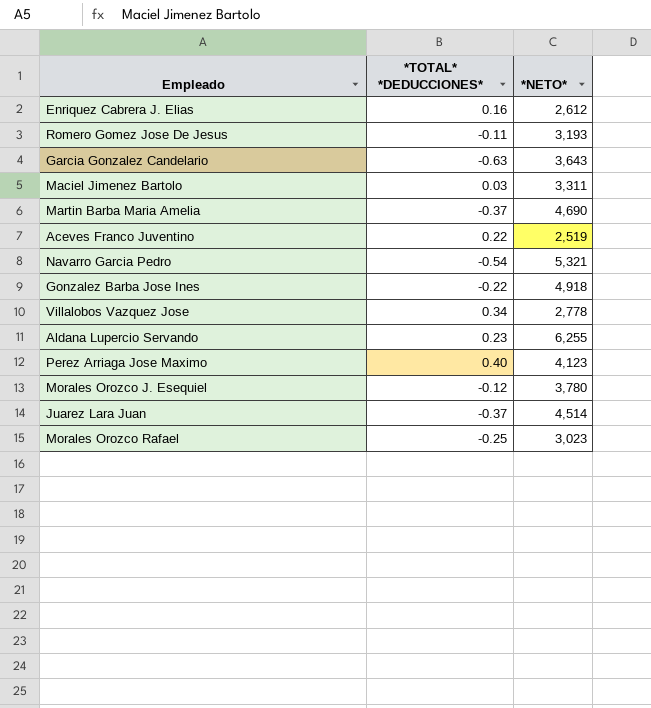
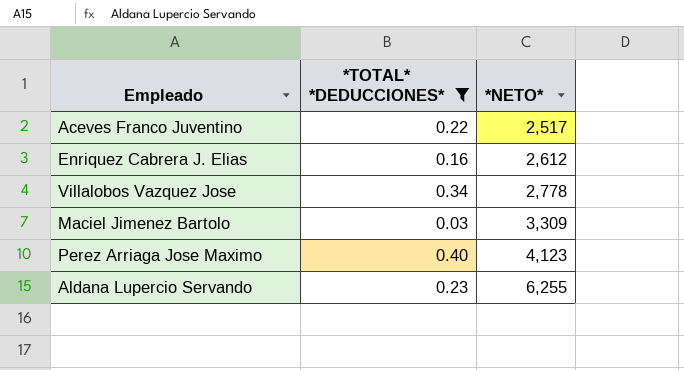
filter: none -> *TOTAL* *DEDUCCIONES* >= 0.03
row order: none -> *NETO* ascending
Aceves Franco Juventino | *NETO*: 2,519 -> 2,517
Maciel Jimenez Bartolo | *NETO*: 3,311 -> 3,309

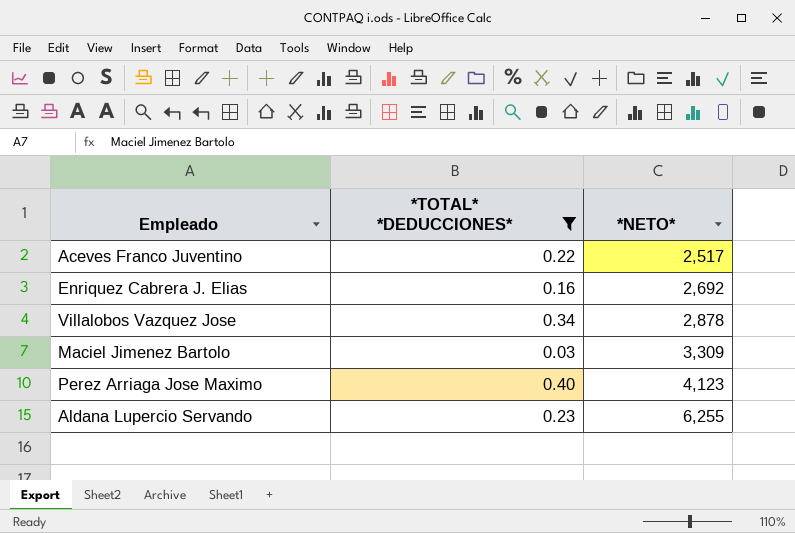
Enriquez Cabrera J. Elias | *NETO*: 2,612 -> 2,692
Villalobos Vazquez Jose | *NETO*: 2,778 -> 2,878

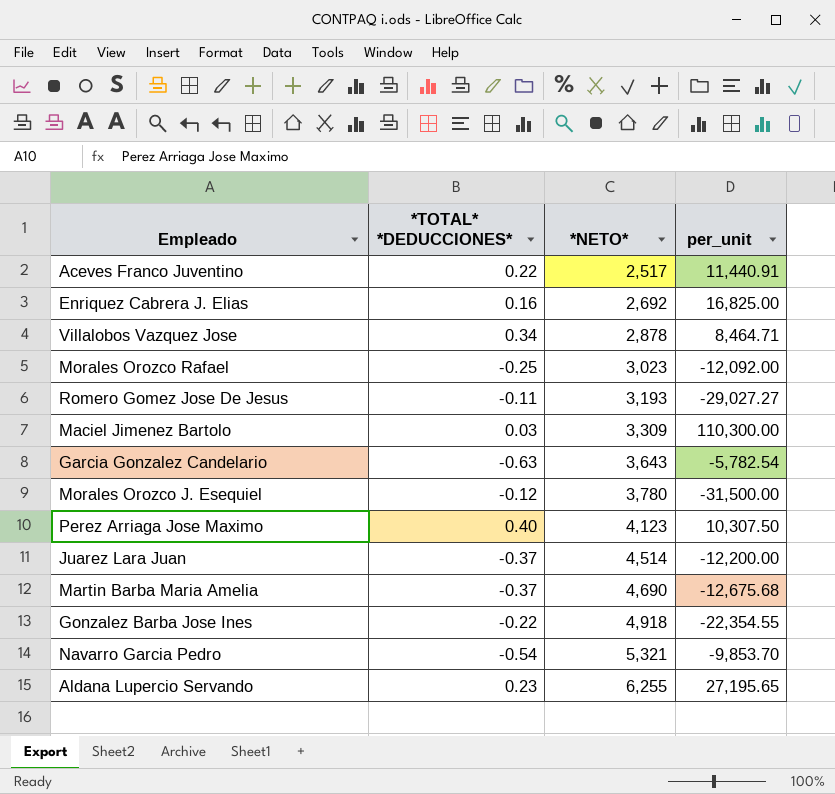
filter: *TOTAL* *DEDUCCIONES* >= 0.03 -> none
column per_unit | formula: none -> [*NETO*] / [*TOTAL* *DEDUCCIONES*]

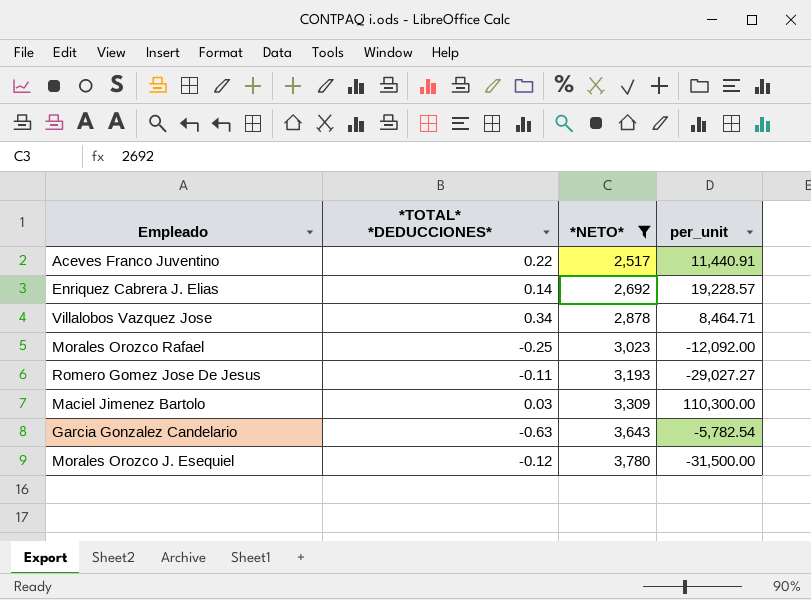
filter: none -> *NETO* <= 3,780
Enriquez Cabrera J. Elias | *TOTAL* *DEDUCCIONES*: 0.16 -> 0.14
Enriquez Cabrera J. Elias | per_unit: 16,825.00 -> 19,228.57

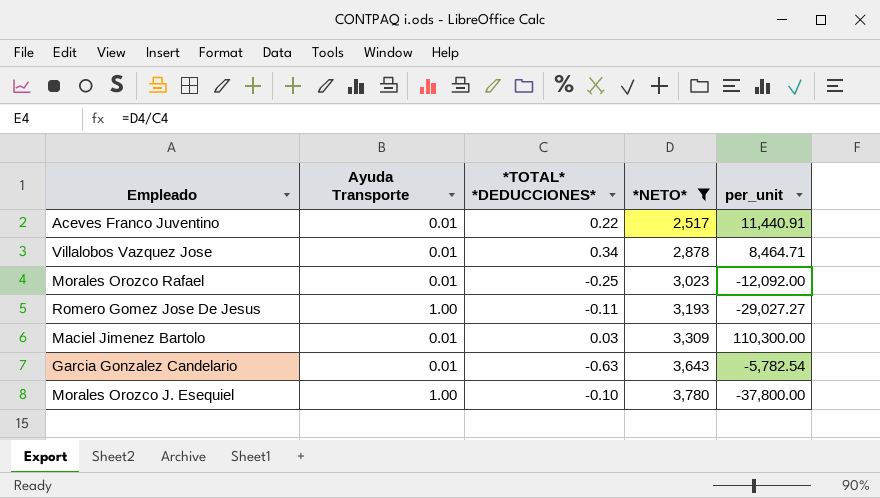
column Ayuda Transporte | position: none -> 2
row Enriquez Cabrera J. Elias: 0.14 | 2,692 | 19,228.57 -> none
Morales Orozco J. Esequiel | *TOTAL* *DEDUCCIONES*: -0.12 -> -0.10
Morales Orozco J. Esequiel | per_unit: -31,500.00 -> -37,800.00

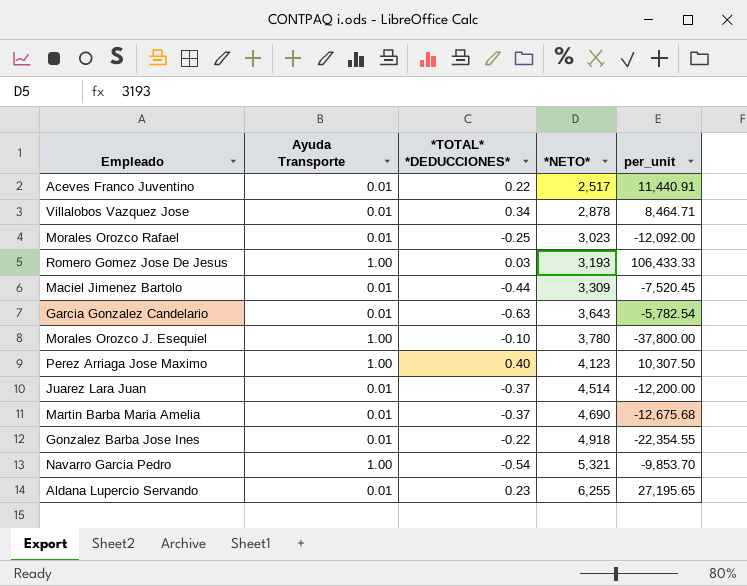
filter: *NETO* <= 3,780 -> none
Romero Gomez Jose De Jesus | *TOTAL* *DEDUCCIONES*: -0.11 -> 0.03
Romero Gomez Jose De Jesus | per_unit: -29,027.27 -> 106,433.33
Maciel Jimenez Bartolo | *TOTAL* *DEDUCCIONES*: 0.03 -> -0.44
Maciel Jimenez Bartolo | per_unit: 110,300.00 -> -7,520.45

